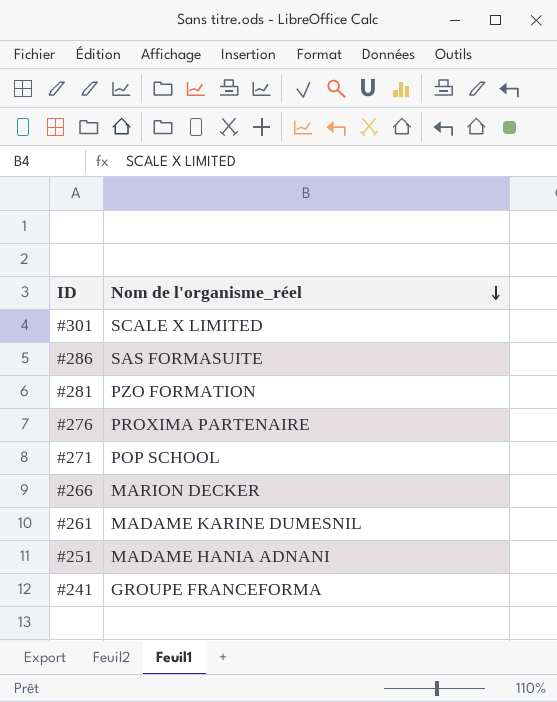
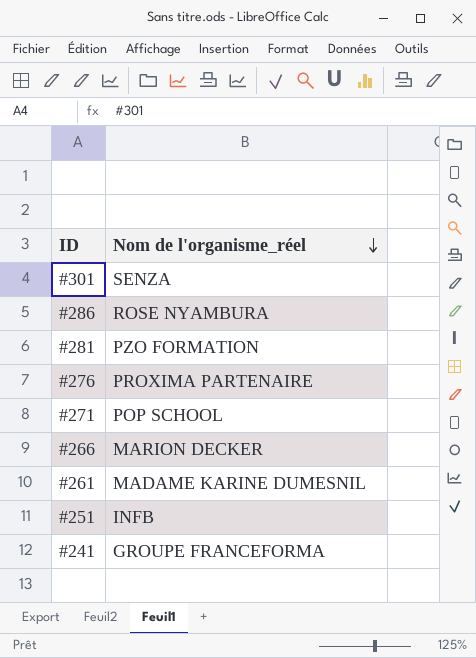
#301 | Nom de l'organisme_réel: SCALE X LIMITED -> SENZA
#286 | Nom de l'organisme_réel: SAS FORMASUITE -> ROSE NYAMBURA
#251 | Nom de l'organisme_réel: MADAME HANIA ADNANI -> INFB

